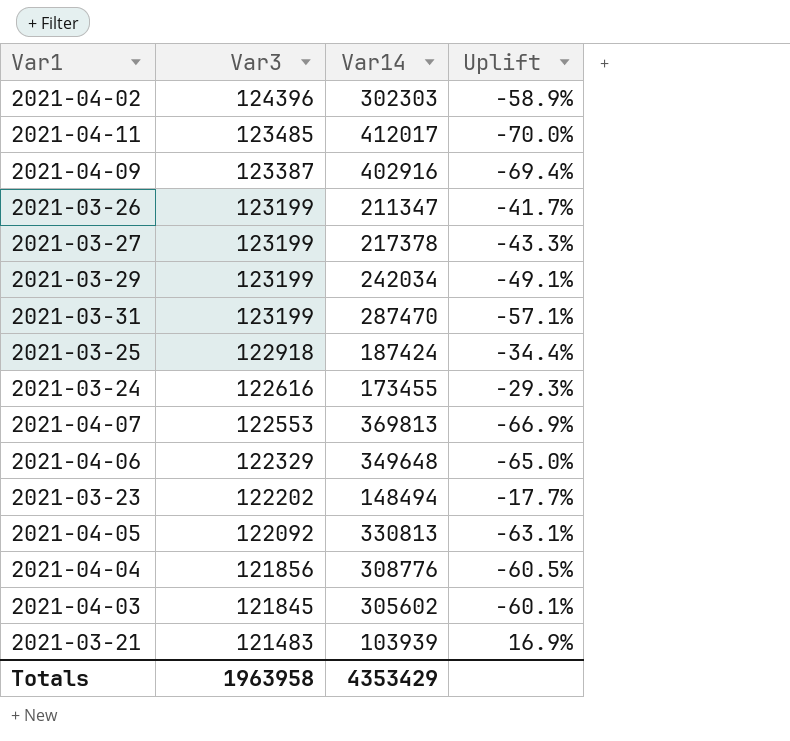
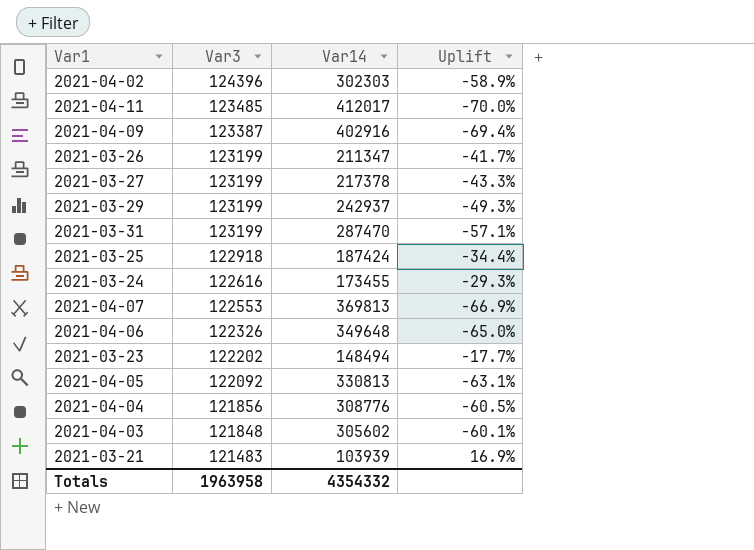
2021-03-29 | Var14: 242034 -> 242937
2021-03-29 | Uplift: -49.1% -> -49.3%
2021-04-06 | Var3: 122329 -> 122326
2021-04-03 | Var3: 121845 -> 121848
Totals | Var14: 4353429 -> 4354332

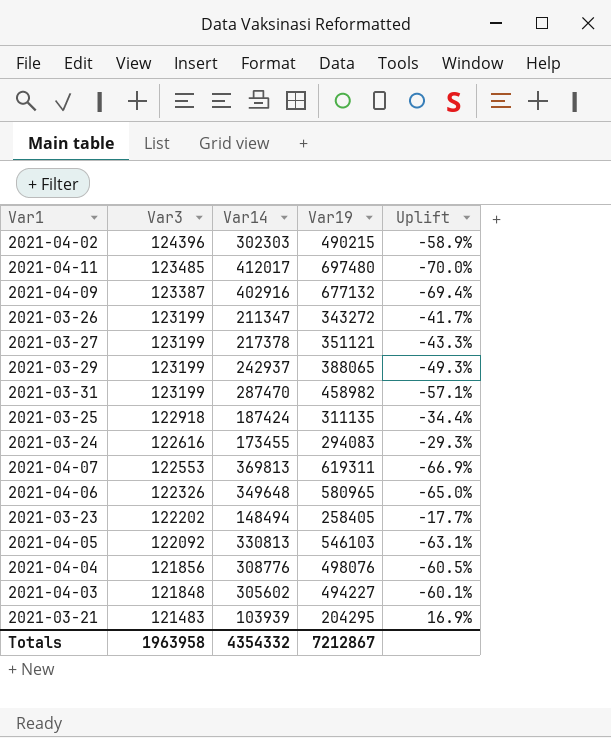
column Var19 | position: none -> 4

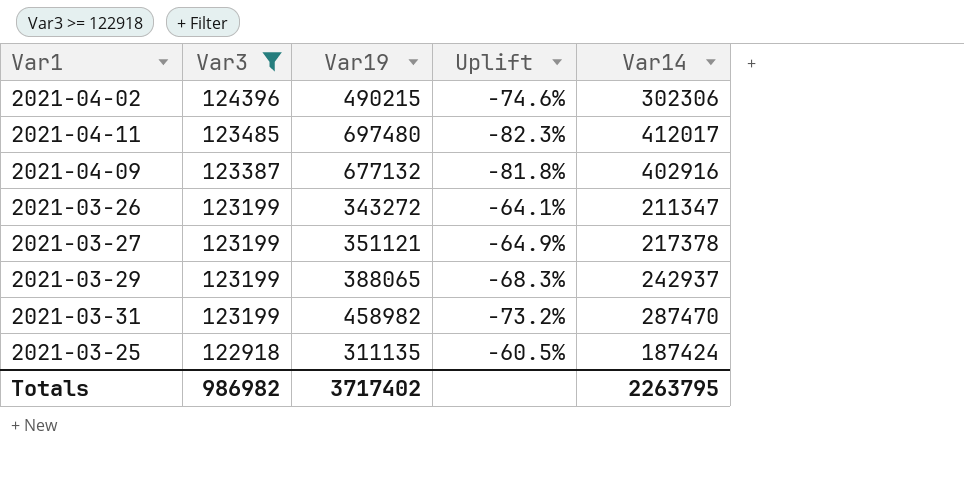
filter: none -> Var3 >= 122918
column Uplift | formula: ([Var3] - [Var14]) / [Var14] -> ([Var3] - [Var19]) / [Var19]
column Var14 | position: 3 -> 5
2021-04-02 | Var14: 302303 -> 302306
Totals | Var3: 1963958 -> 986982
Totals | Var19: 7212867 -> 3717402
Totals | Var14: 4354332 -> 2263795

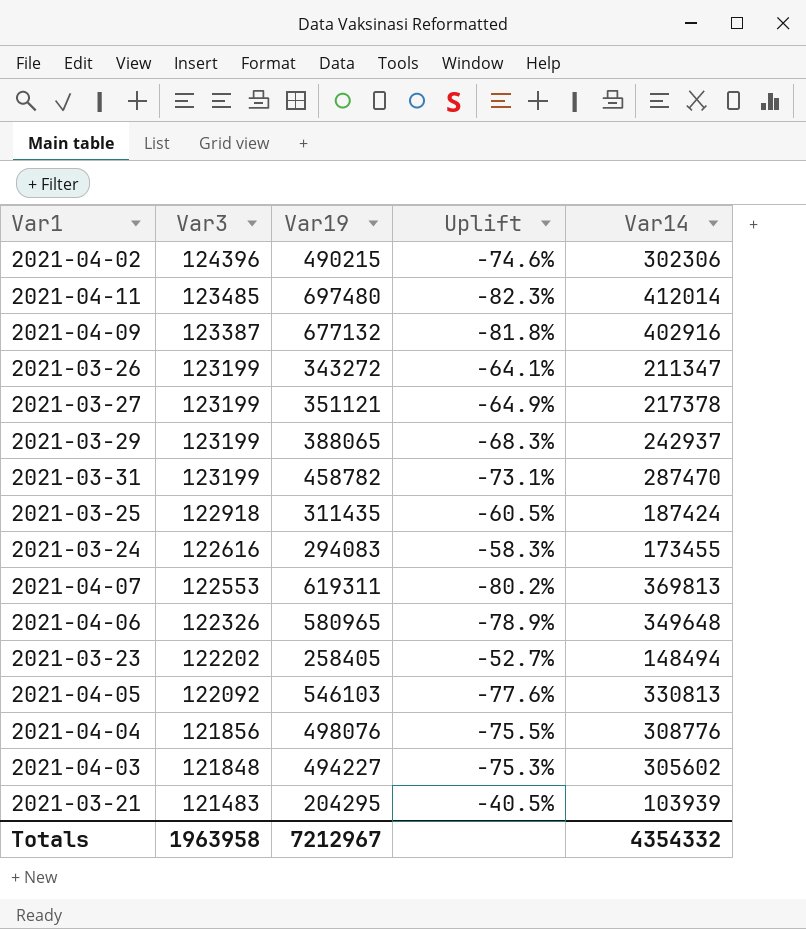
filter: Var3 >= 122918 -> none
2021-04-11 | Var14: 412017 -> 412014
2021-03-31 | Var19: 458982 -> 458782
2021-03-31 | Uplift: -73.2% -> -73.1%
2021-03-25 | Var19: 311135 -> 311435
Totals | Var3: 986982 -> 1963958
Totals | Var19: 3717402 -> 7212967
Totals | Var14: 2263795 -> 4354332

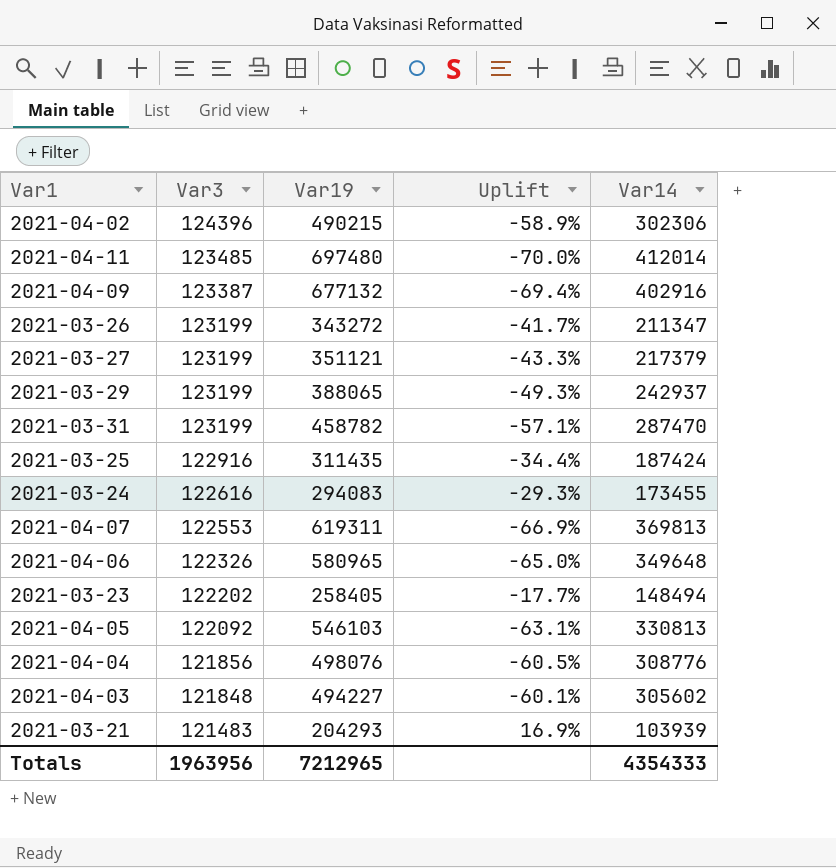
column Uplift | formula: ([Var3] - [Var19]) / [Var19] -> ([Var3] - [Var14]) / [Var14]
2021-03-27 | Var14: 217378 -> 217379
2021-03-25 | Var3: 122918 -> 122916
2021-03-21 | Var19: 204295 -> 204293
Totals | Var3: 1963958 -> 1963956
Totals | Var19: 7212967 -> 7212965
Totals | Var14: 4354332 -> 4354333

